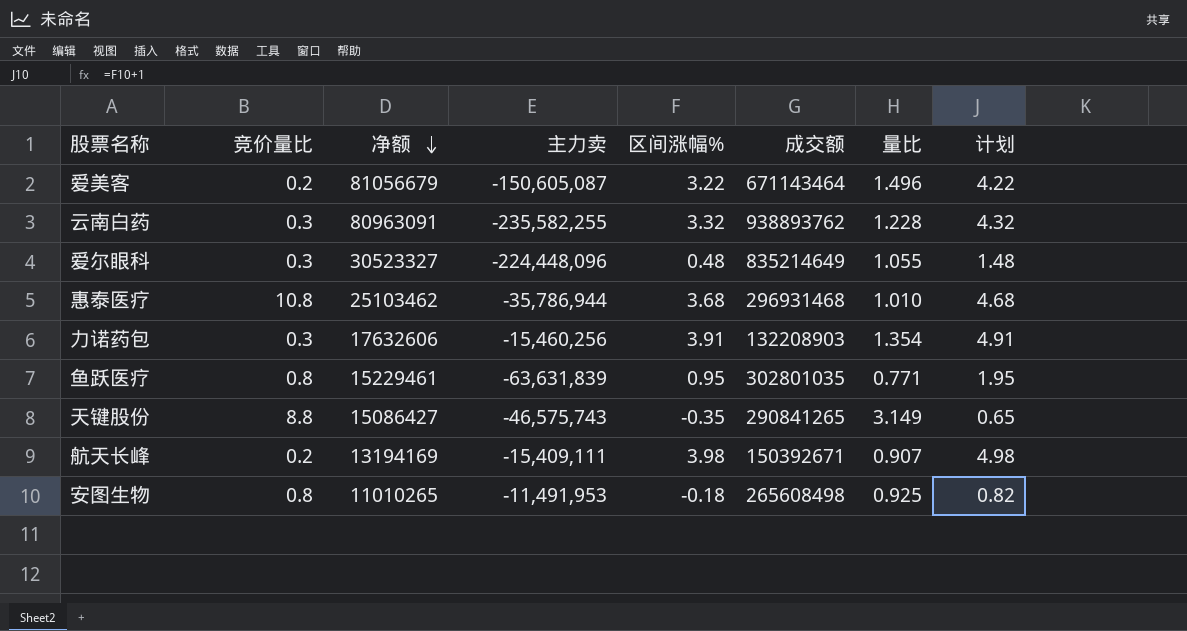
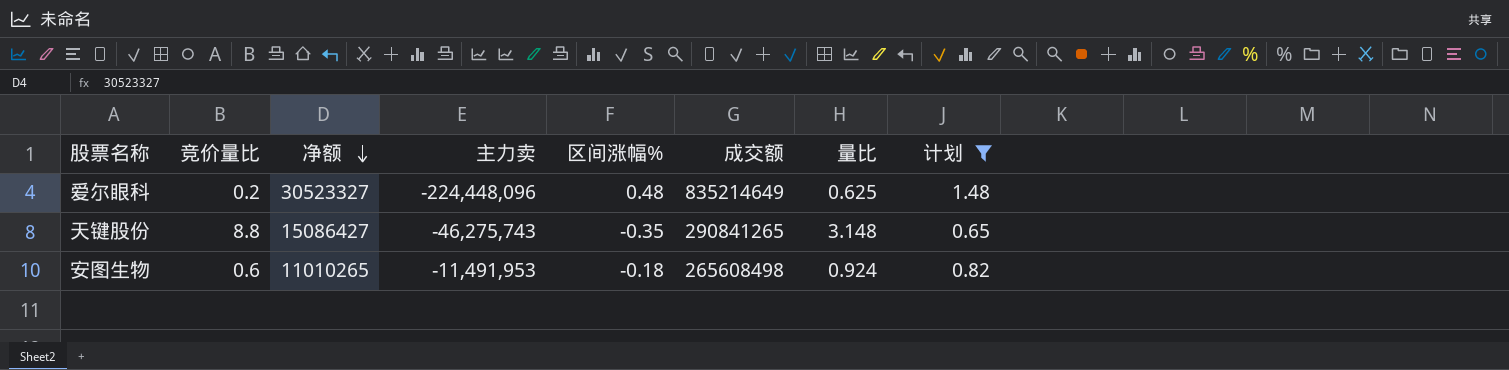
filter: none -> 计划 <= 1.48
爱尔眼科 | 竞价量比: 0.3 -> 0.2
爱尔眼科 | 量比: 1.055 -> 0.625
天键股份 | 主力卖: -46,575,743 -> -46,275,743
天键股份 | 量比: 3.149 -> 3.148
安图生物 | 竞价量比: 0.8 -> 0.6
安图生物 | 量比: 0.925 -> 0.924

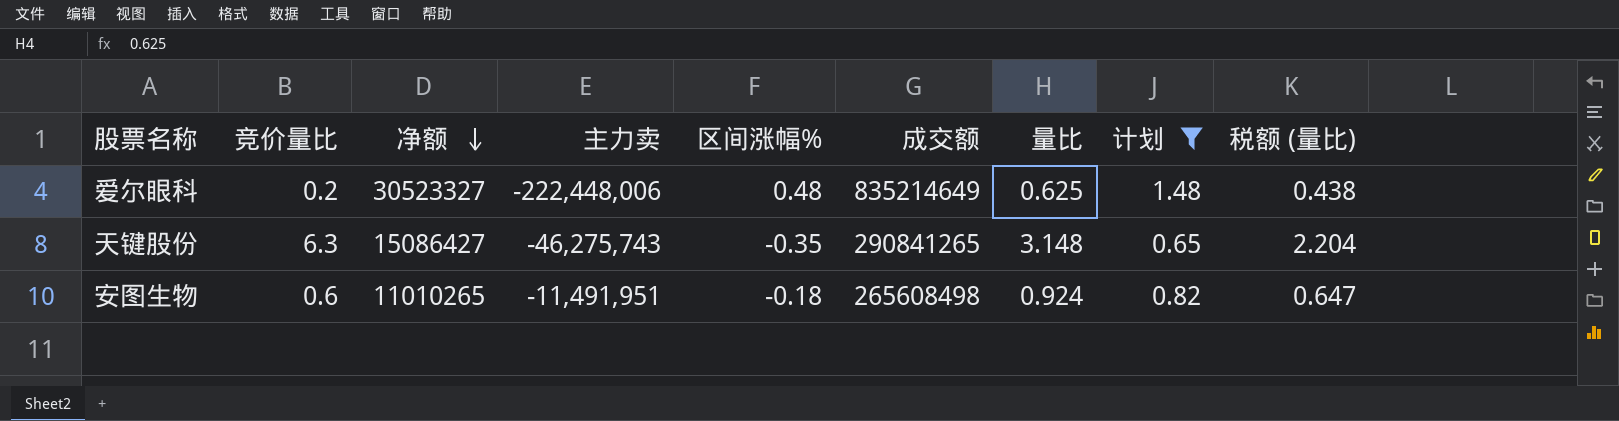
column 税额 (量比) | formula: none -> [量比] * 0.7
爱尔眼科 | 主力卖: -224,448,096 -> -222,448,006
天键股份 | 竞价量比: 8.8 -> 6.3
安图生物 | 主力卖: -11,491,953 -> -11,491,951

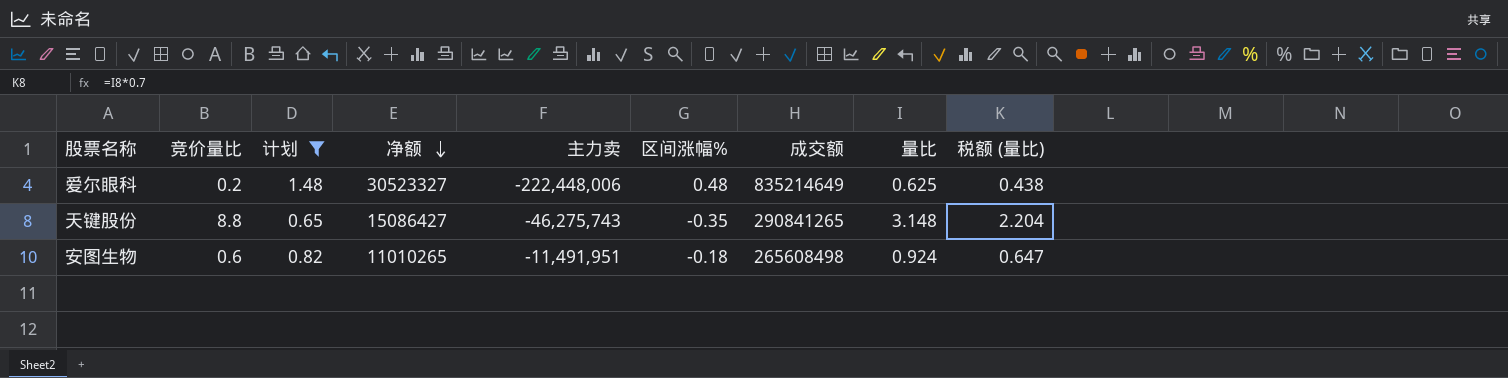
column 计划 | position: 8 -> 3
天键股份 | 竞价量比: 6.3 -> 8.8

